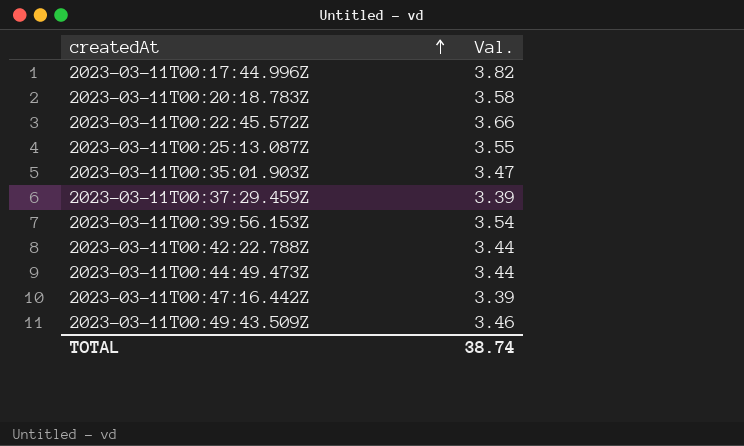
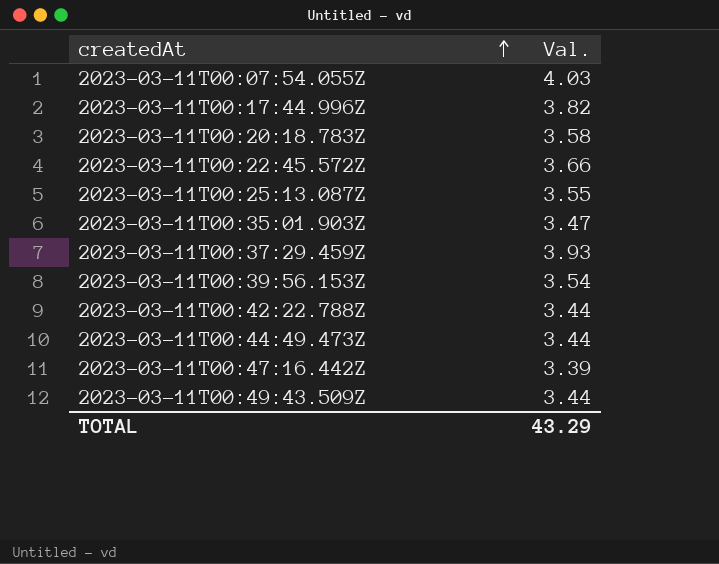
row 2023-03-11T00:07:54.055Z: none -> 4.03
2023-03-11T00:37:29.459Z | Val.: 3.39 -> 3.93
2023-03-11T00:49:43.509Z | Val.: 3.46 -> 3.44
TOTAL | Val.: 38.74 -> 43.29

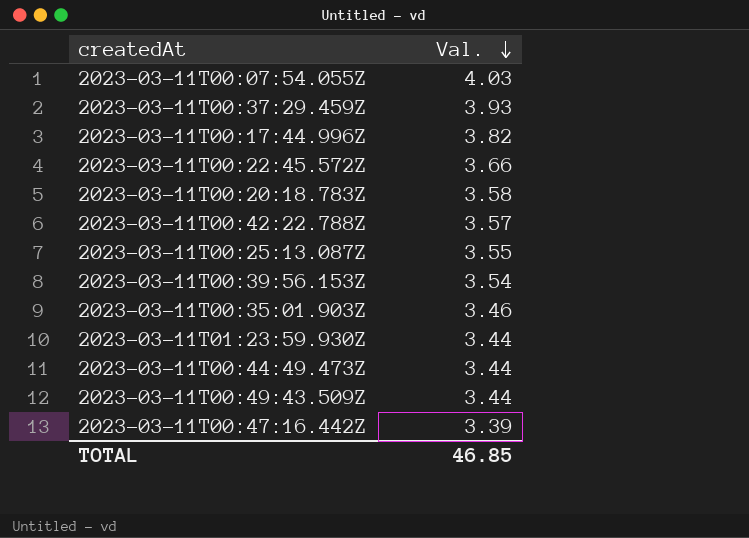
row order: createdAt ascending -> Val. descending
2023-03-11T00:42:22.788Z | Val.: 3.44 -> 3.57
2023-03-11T00:35:01.903Z | Val.: 3.47 -> 3.46
row 2023-03-11T01:23:59.930Z: none -> 3.44
TOTAL | Val.: 43.29 -> 46.85

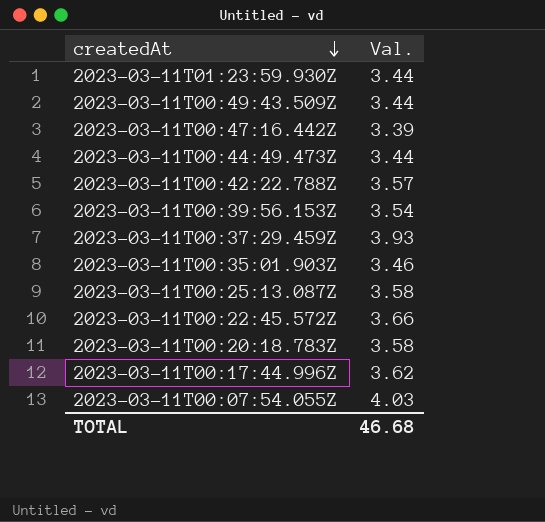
row order: Val. descending -> createdAt descending
2023-03-11T00:25:13.087Z | Val.: 3.55 -> 3.58
2023-03-11T00:17:44.996Z | Val.: 3.82 -> 3.62
TOTAL | Val.: 46.85 -> 46.68

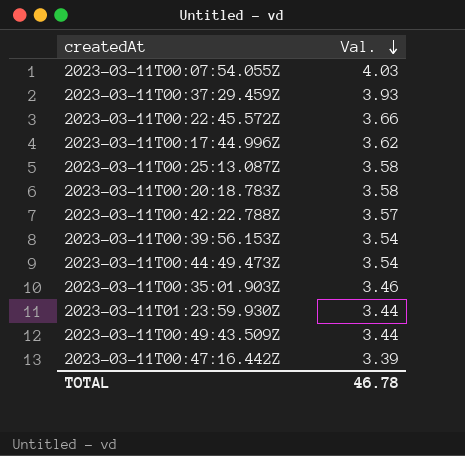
row order: createdAt descending -> Val. descending
2023-03-11T00:44:49.473Z | Val.: 3.44 -> 3.54
TOTAL | Val.: 46.68 -> 46.78

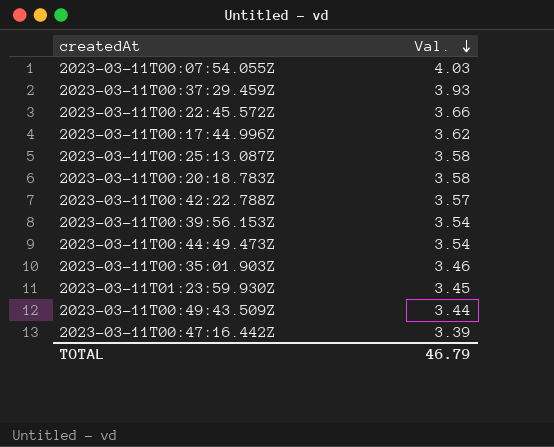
2023-03-11T01:23:59.930Z | Val.: 3.44 -> 3.45
TOTAL | Val.: 46.78 -> 46.79

